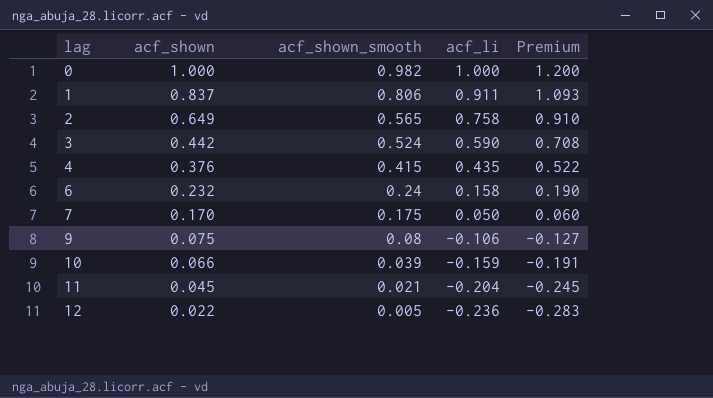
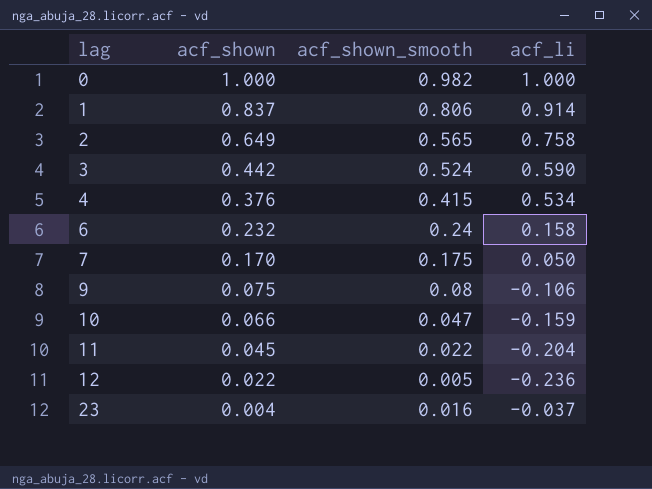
column Premium | formula: [acf_li] * 1.2 -> none
1 | acf_li: 0.911 -> 0.914
4 | acf_li: 0.435 -> 0.534
10 | acf_shown_smooth: 0.039 -> 0.047
11 | acf_shown_smooth: 0.021 -> 0.022
row 23: none -> 0.004 | 0.016 | -0.037

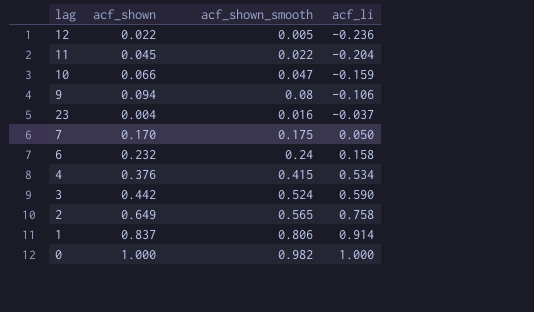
row order: lag ascending -> acf_li ascending
9 | acf_shown: 0.075 -> 0.094

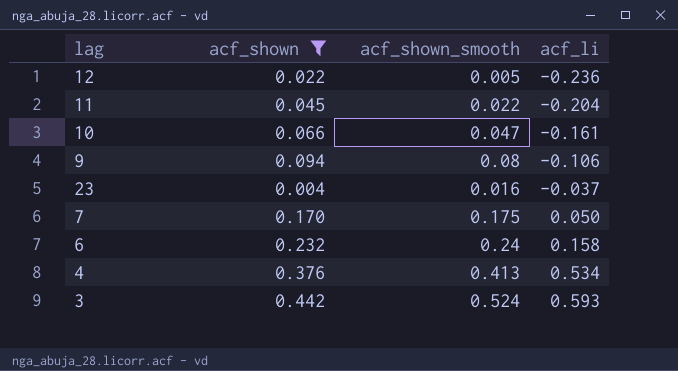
filter: none -> acf_shown <= 0.442
10 | acf_li: -0.159 -> -0.161
4 | acf_shown_smooth: 0.415 -> 0.413
3 | acf_li: 0.590 -> 0.593

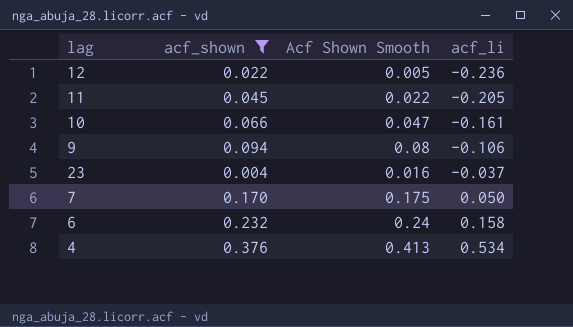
column name: acf_shown_smooth -> Acf Shown Smooth
row 3: 0.442 | 0.524 | 0.593 -> none
11 | acf_li: -0.204 -> -0.205

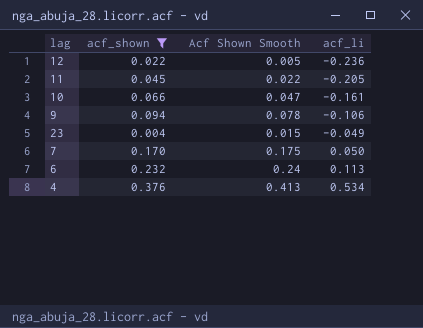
9 | Acf Shown Smooth: 0.08 -> 0.078
23 | Acf Shown Smooth: 0.016 -> 0.015
23 | acf_li: -0.037 -> -0.049
6 | acf_li: 0.158 -> 0.113

